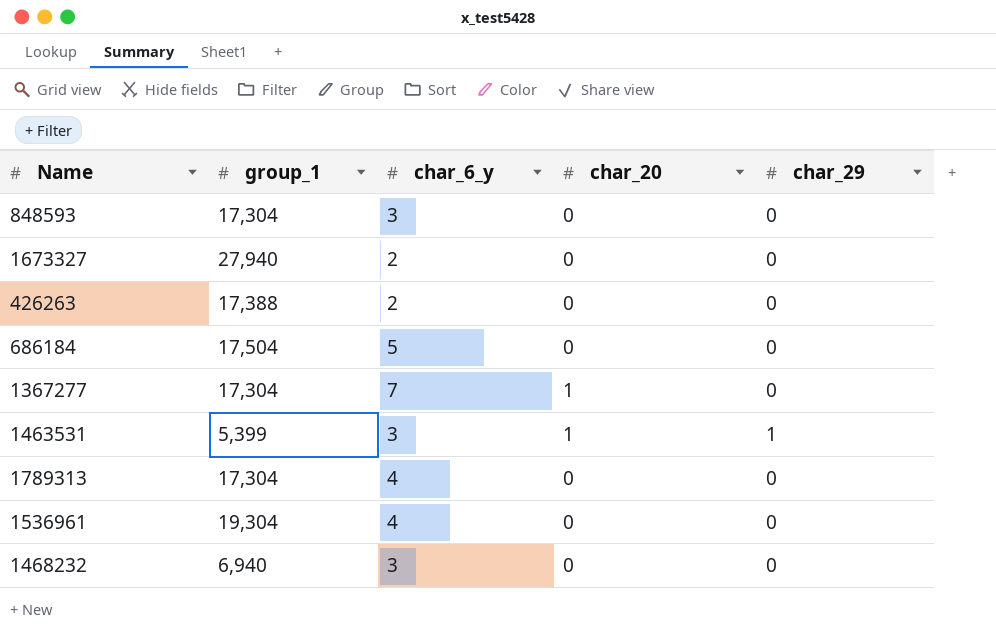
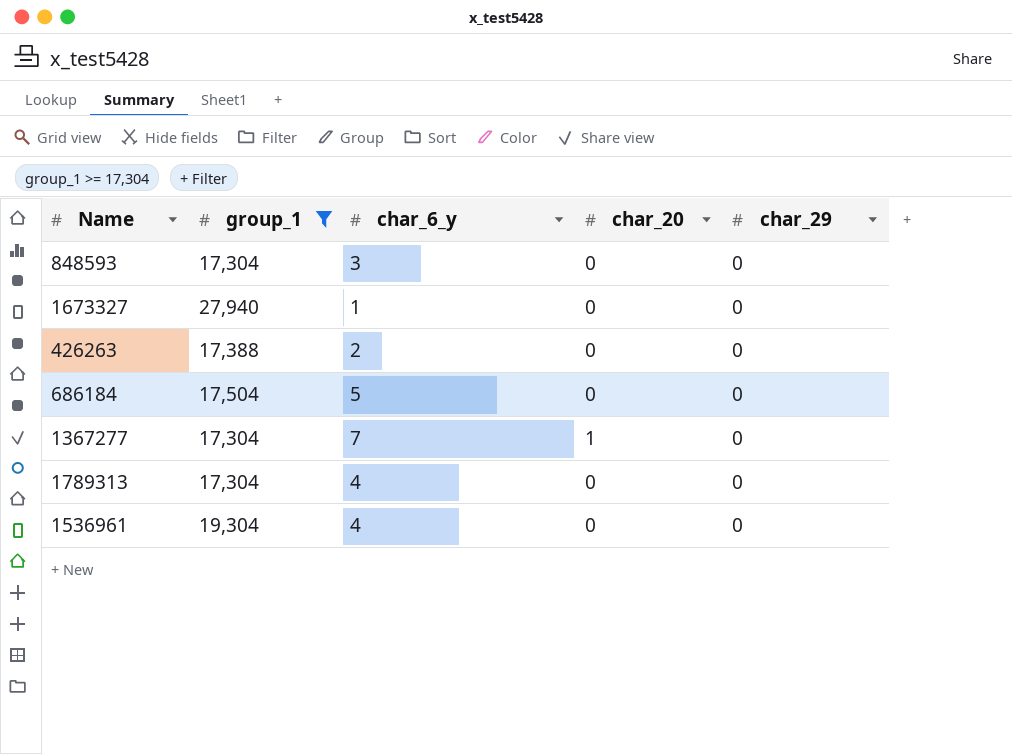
filter: none -> group_1 >= 17,304
1673327 | char_6_y: 2 -> 1

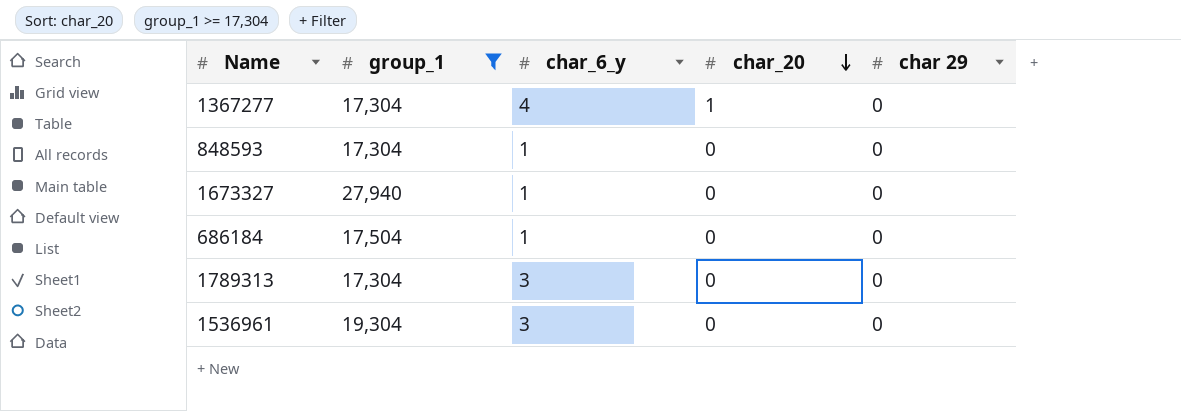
row order: none -> char_20 descending
column name: char_29 -> char 29
row 426263: 17,388 | 2 | 0 | 0 -> none
1367277 | char_6_y: 7 -> 4
848593 | char_6_y: 3 -> 1
686184 | char_6_y: 5 -> 1
1789313 | char_6_y: 4 -> 3
1536961 | char_6_y: 4 -> 3

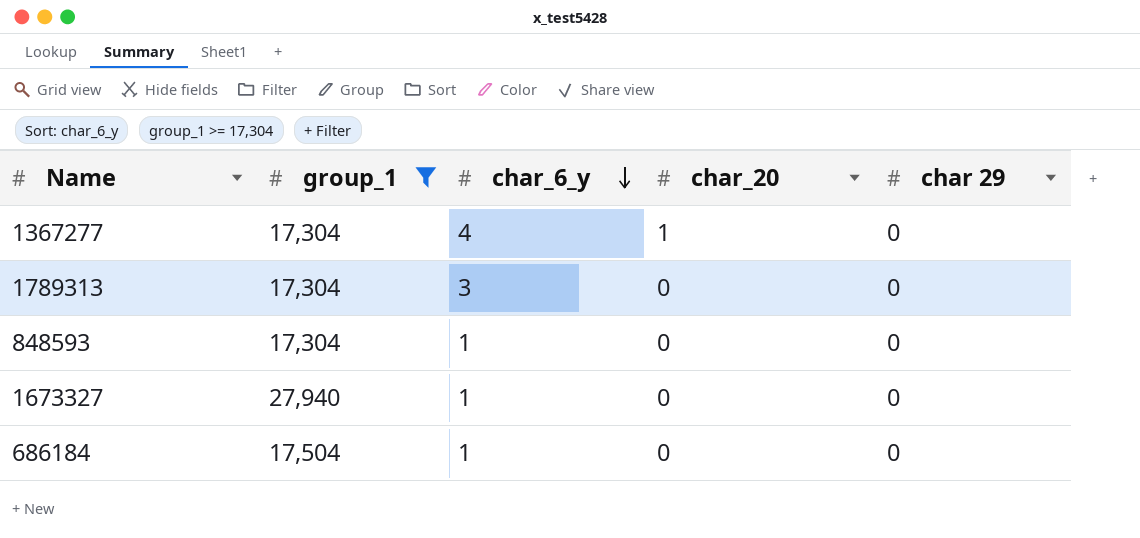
row order: char_20 descending -> char_6_y descending
row 1536961: 19,304 | 3 | 0 | 0 -> none

